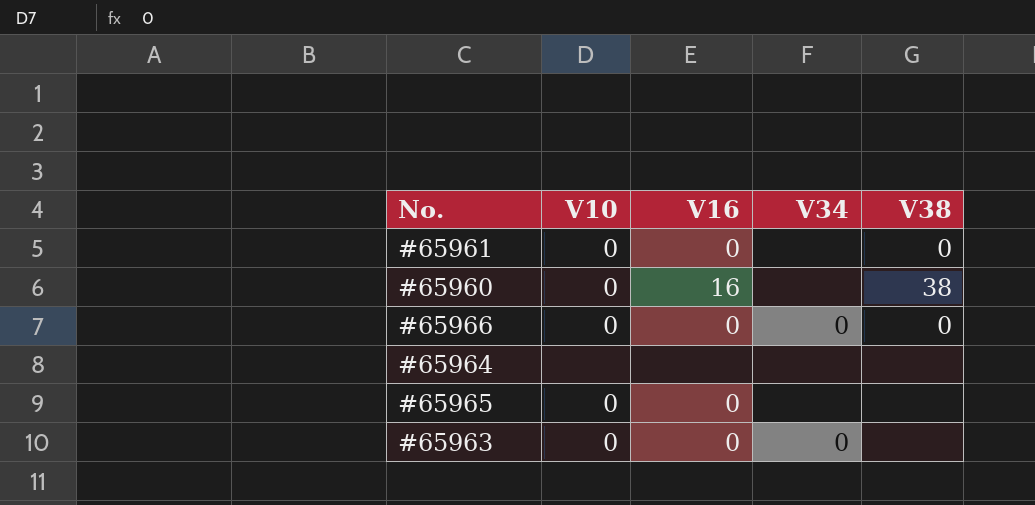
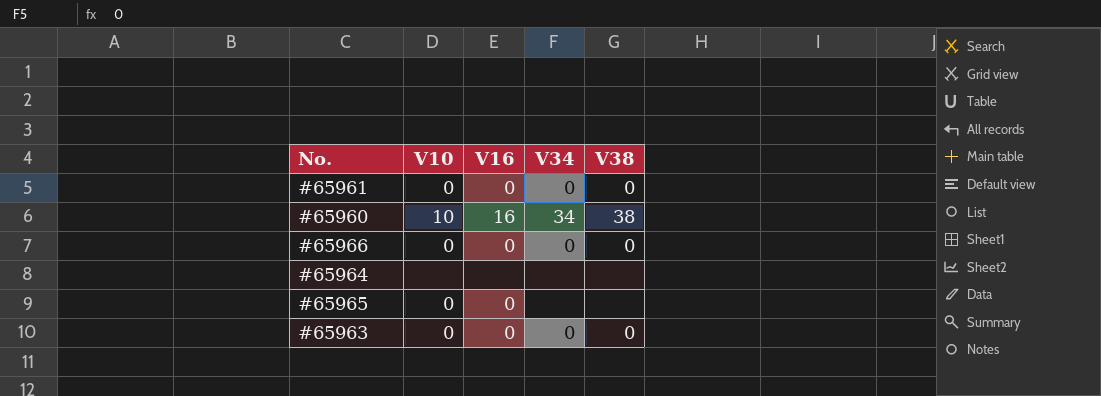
#65961 | V34: none -> 0
#65960 | V10: 0 -> 10
#65960 | V34: none -> 34
#65963 | V38: none -> 0

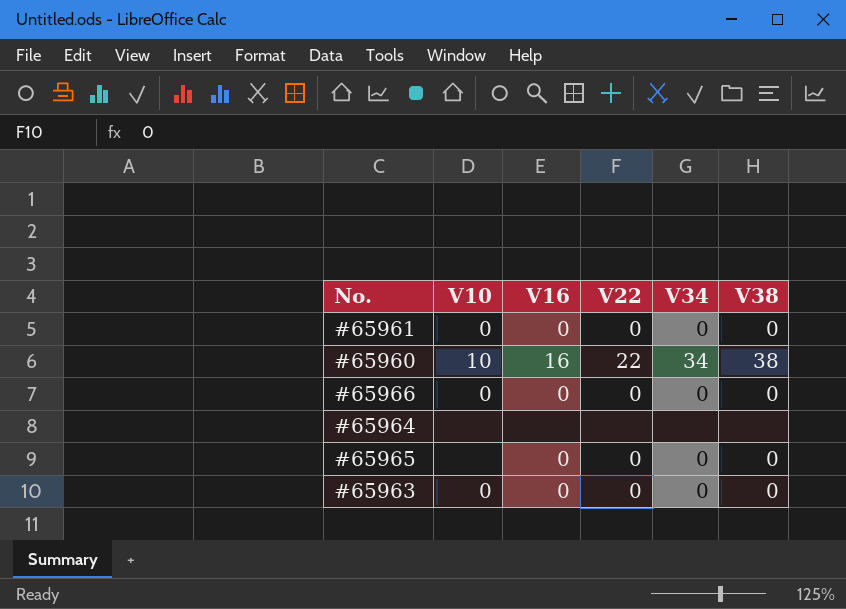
column V22 | position: none -> 4
#65965 | V10: 0 -> none
#65965 | V34: none -> 0
#65965 | V38: none -> 0

